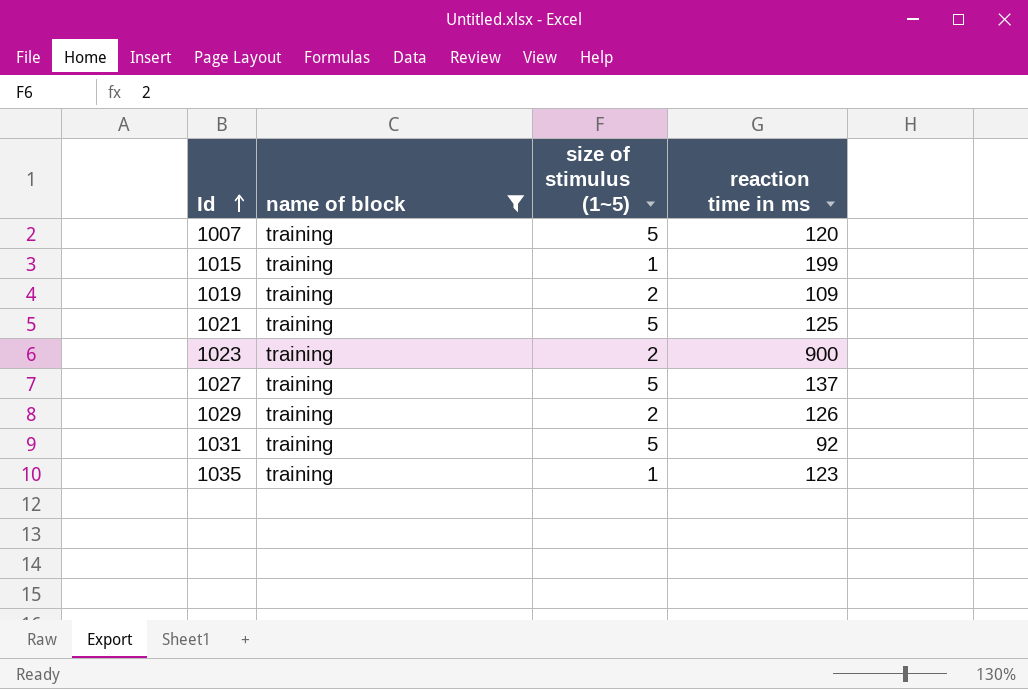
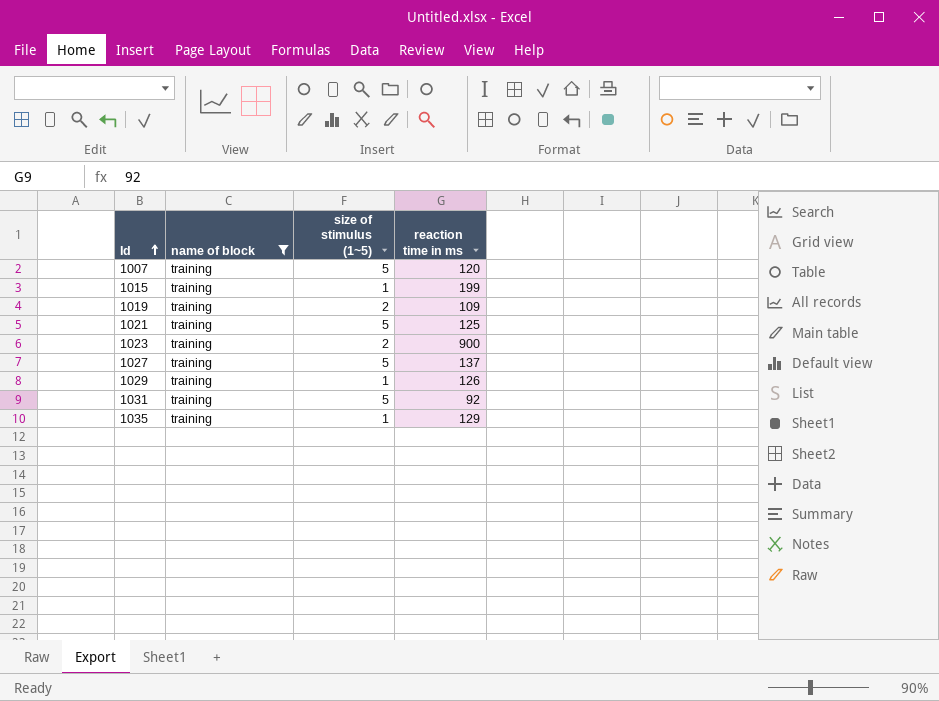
1029 | size of stimulus (1~5): 2 -> 1
1035 | reaction time in ms: 123 -> 129

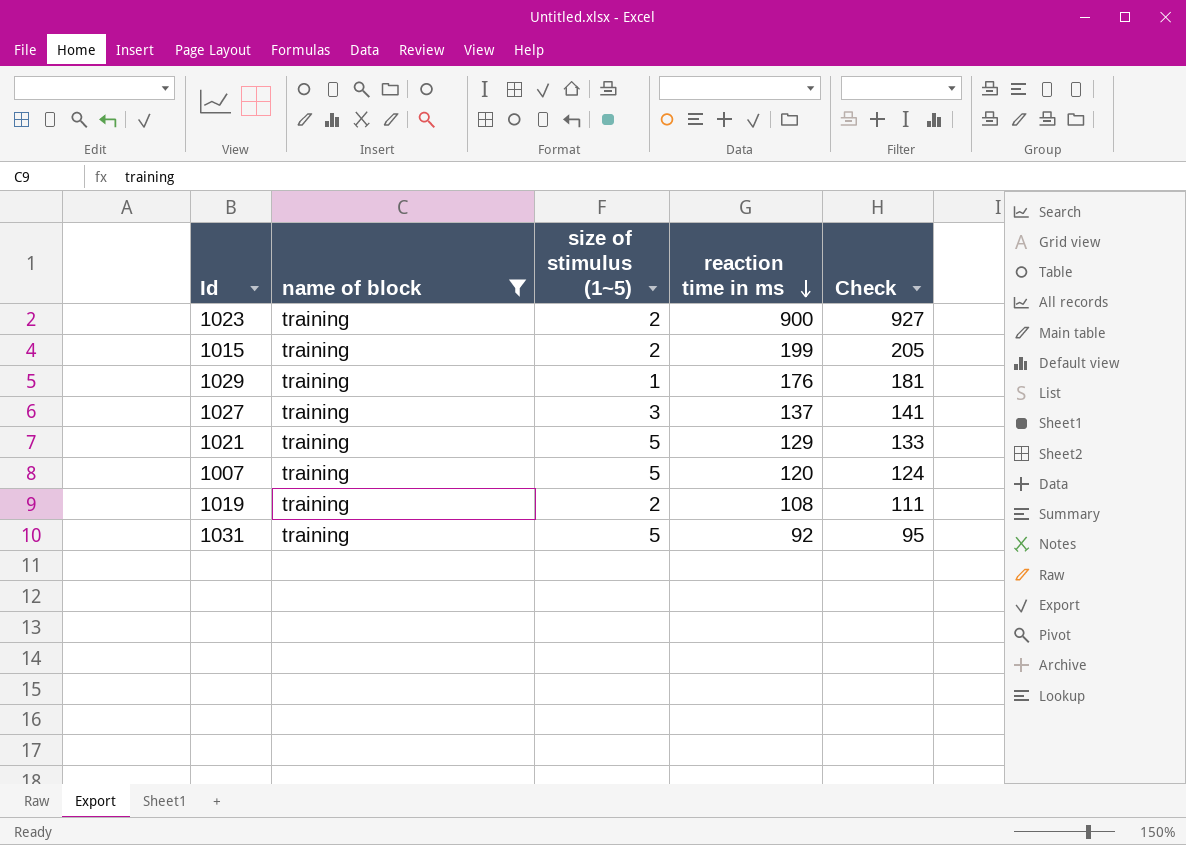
row order: Id ascending -> reaction time in ms descending
column Check | formula: none -> [reaction time in ms] * 1.03
row 1035: training | 1 | 129 -> none
1015 | size of stimulus (1~5): 1 -> 2
1029 | reaction time in ms: 126 -> 176
1027 | size of stimulus (1~5): 5 -> 3
1021 | reaction time in ms: 125 -> 129
1019 | reaction time in ms: 109 -> 108

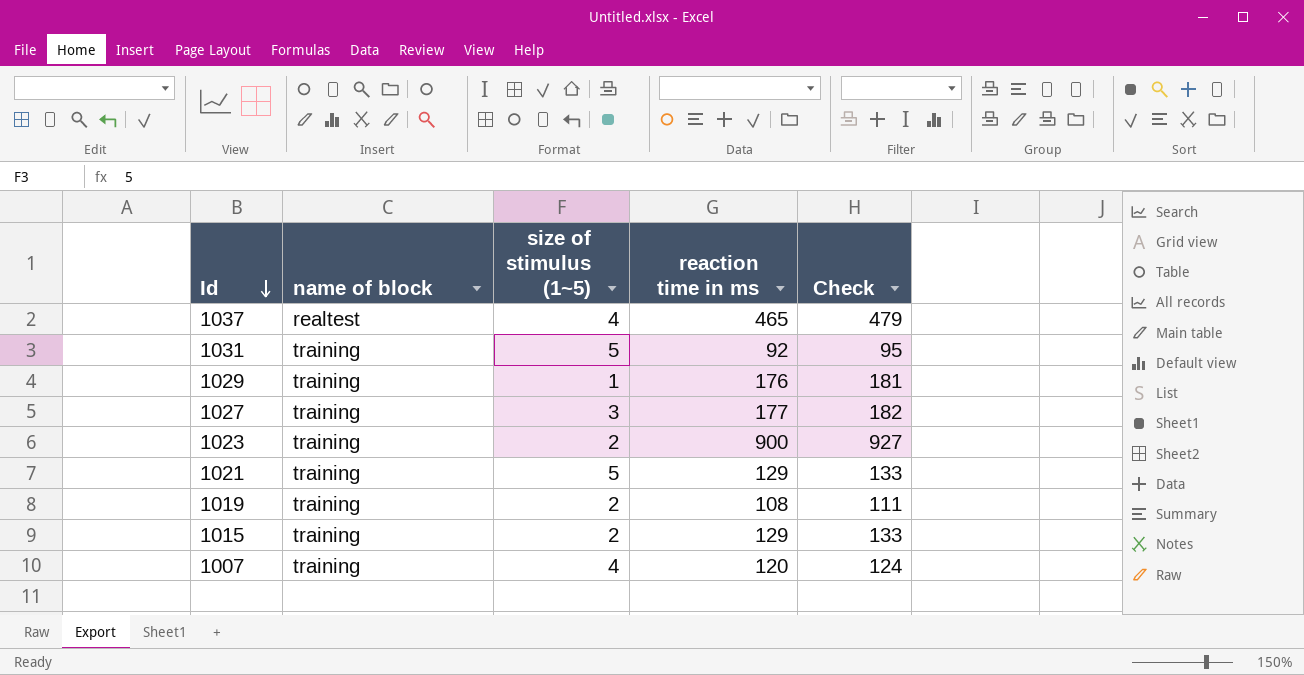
filter: name of block = training -> none
row order: reaction time in ms descending -> Id descending
1027 | reaction time in ms: 137 -> 177
1027 | Check: 141 -> 182
1015 | reaction time in ms: 199 -> 129
1015 | Check: 205 -> 133
1007 | size of stimulus (1~5): 5 -> 4

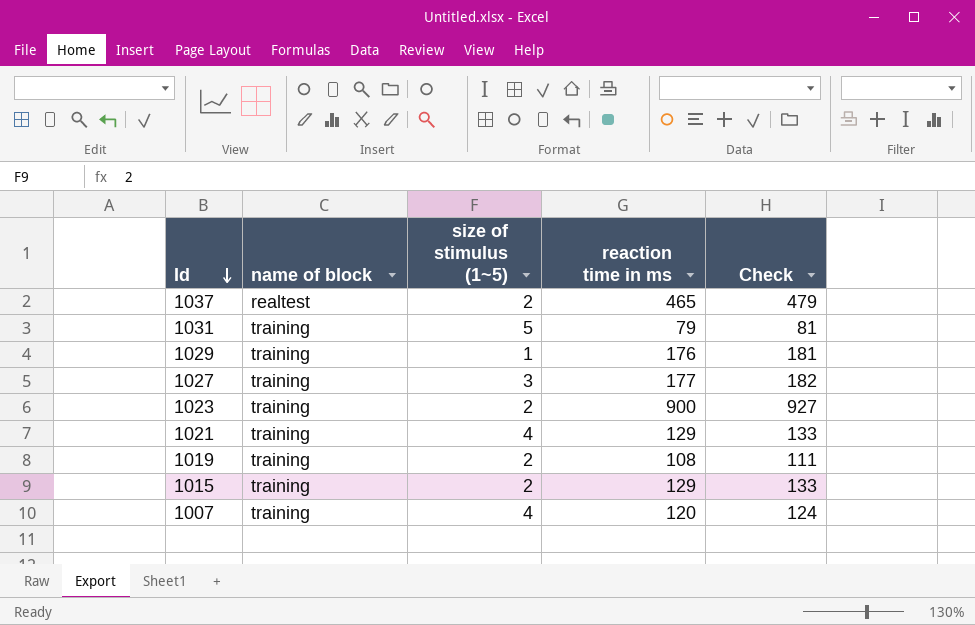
1037 | size of stimulus (1~5): 4 -> 2
1031 | reaction time in ms: 92 -> 79
1031 | Check: 95 -> 81
1021 | size of stimulus (1~5): 5 -> 4

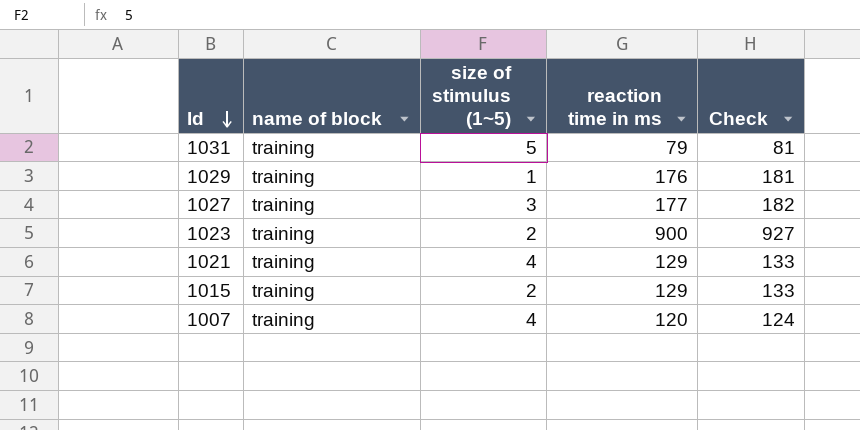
row 1037: realtest | 2 | 465 | 479 -> none
row 1019: training | 2 | 108 | 111 -> none

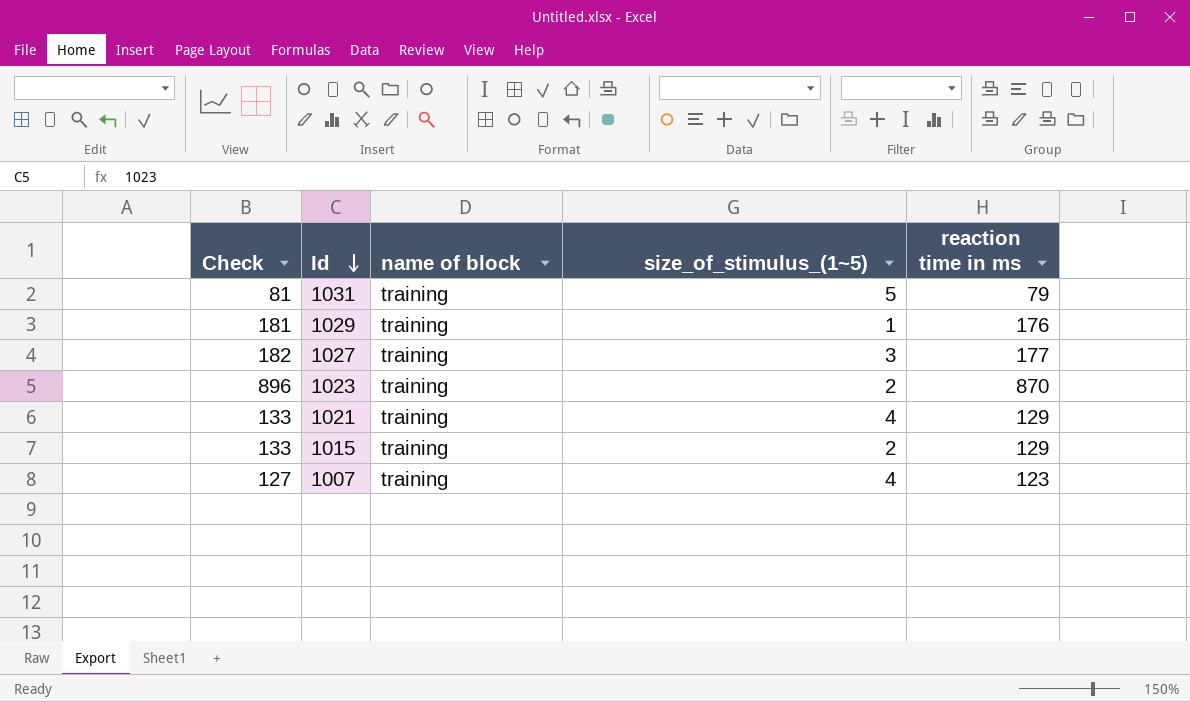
column Check | position: 5 -> 1
column name: size of stimulus (1~5) -> size_of_stimulus_(1~5)
1023 | Check: 927 -> 896
1023 | reaction time in ms: 900 -> 870
1007 | Check: 124 -> 127
1007 | reaction time in ms: 120 -> 123

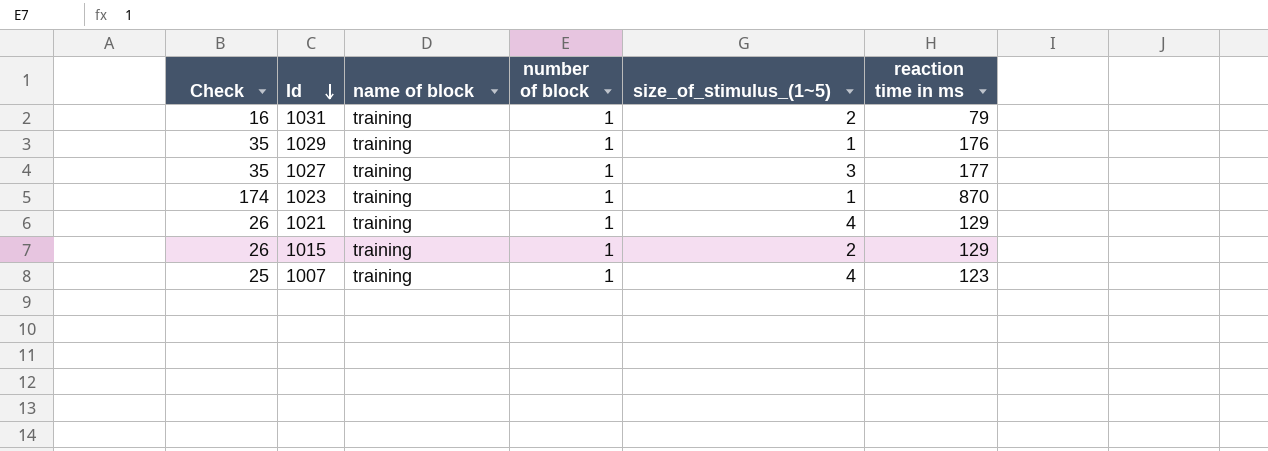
column Check | formula: [reaction time in ms] * 1.03 -> [reaction time in ms] * 0.2
column number of block | position: none -> 4
1031 | size_of_stimulus_(1~5): 5 -> 2
1023 | size_of_stimulus_(1~5): 2 -> 1

